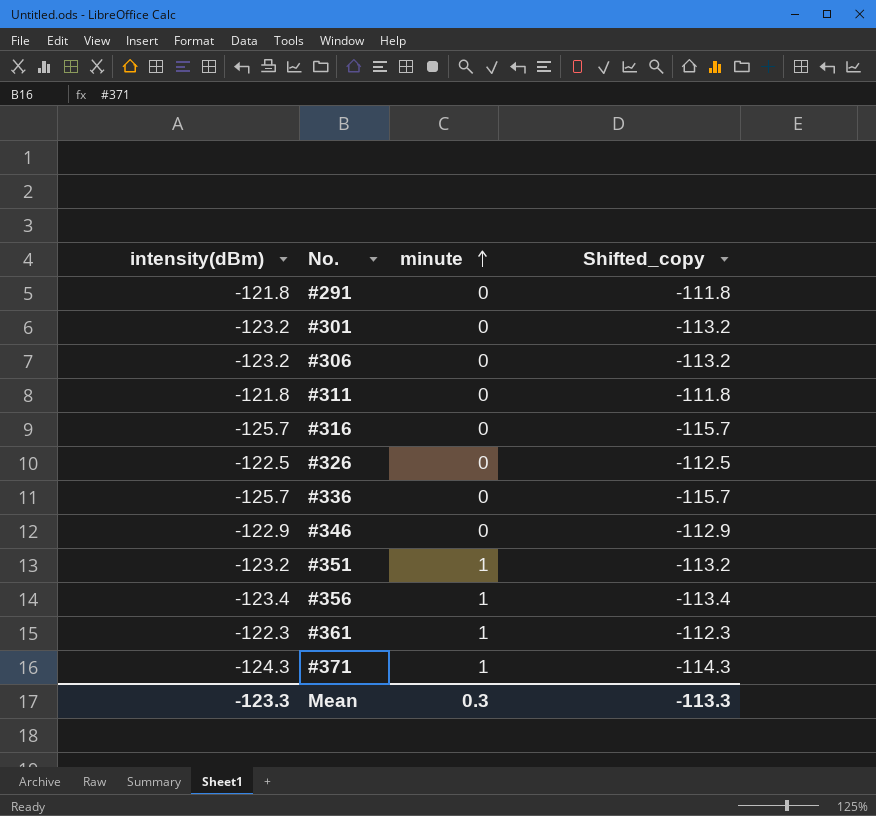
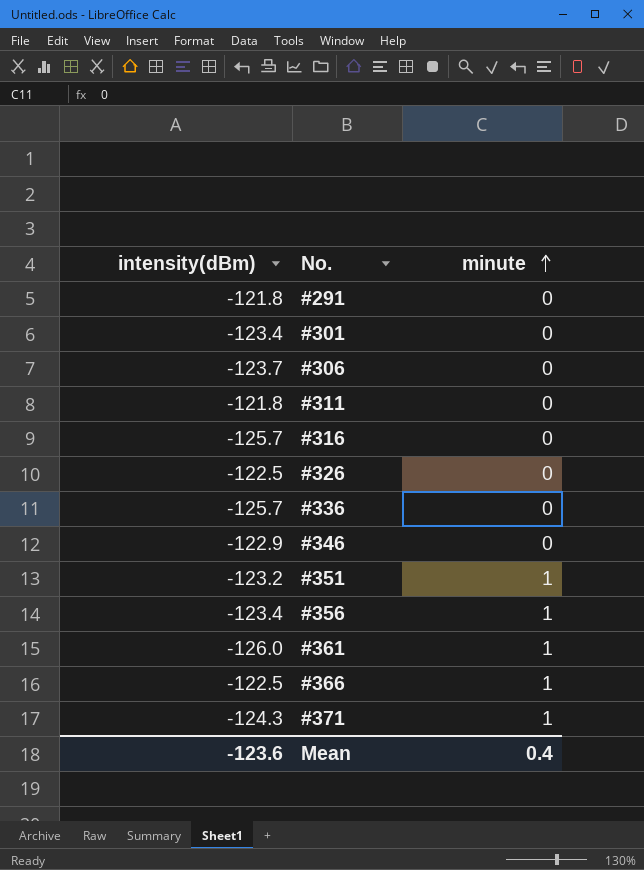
column Shifted_copy | formula: [intensity(dBm)] + 10 -> none
#301 | intensity(dBm): -123.2 -> -123.4
#306 | intensity(dBm): -123.2 -> -123.7
#361 | intensity(dBm): -122.3 -> -126.0
row #366: none -> -122.5 | 1
Mean | intensity(dBm): -123.3 -> -123.6
Mean | minute: 0.3 -> 0.4

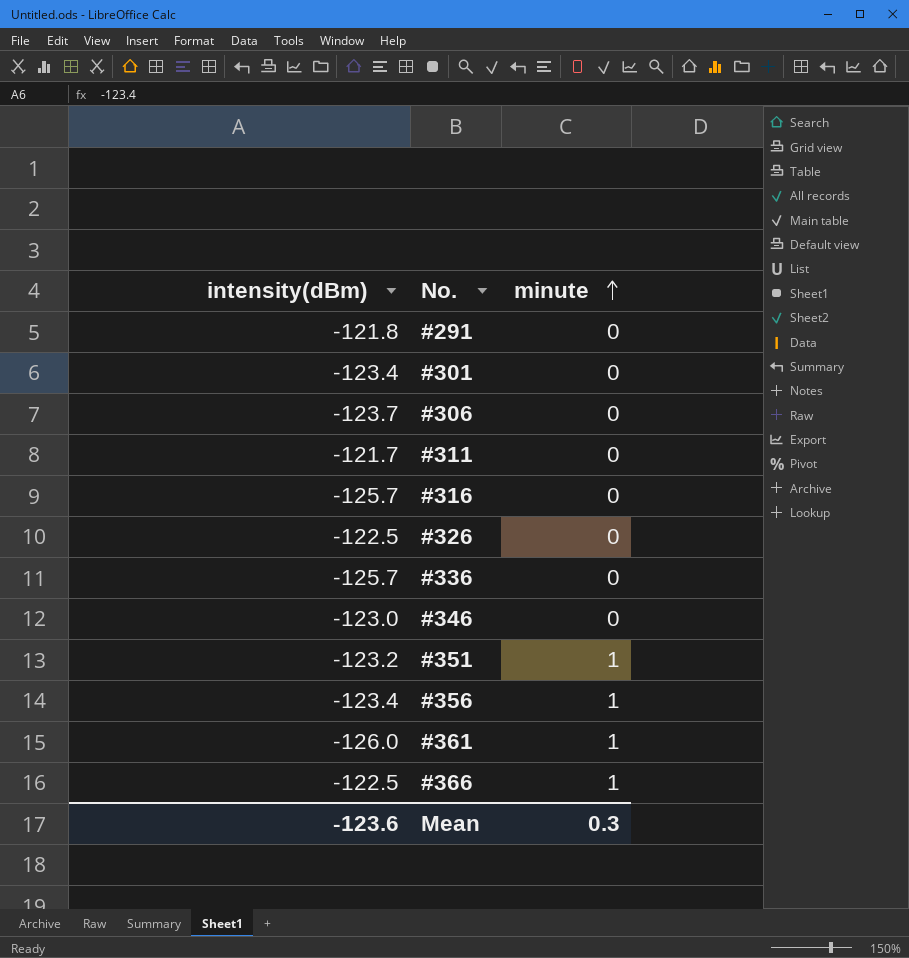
row #371: -124.3 | 1 -> none
#311 | intensity(dBm): -121.8 -> -121.7
#346 | intensity(dBm): -122.9 -> -123.0
Mean | minute: 0.4 -> 0.3

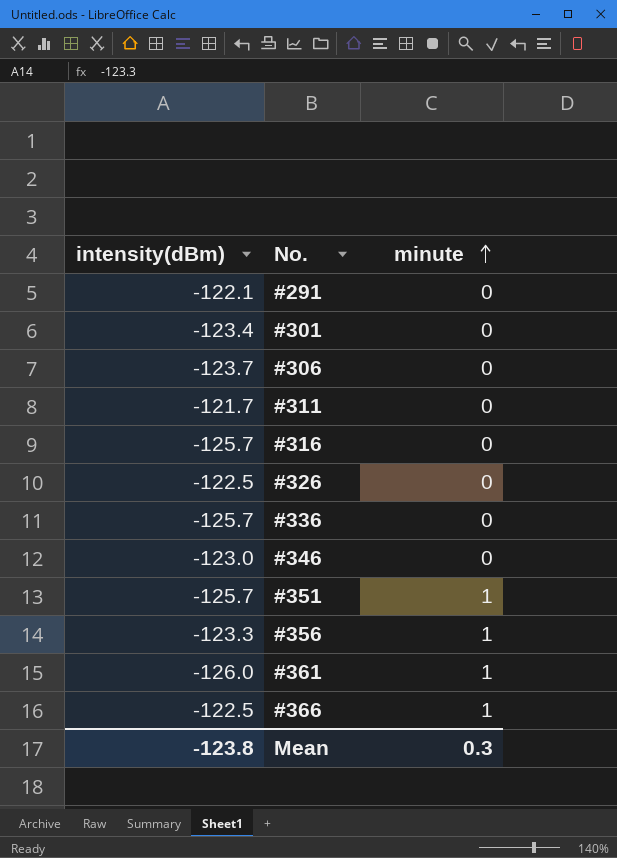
#291 | intensity(dBm): -121.8 -> -122.1
#351 | intensity(dBm): -123.2 -> -125.7
#356 | intensity(dBm): -123.4 -> -123.3
Mean | intensity(dBm): -123.6 -> -123.8

